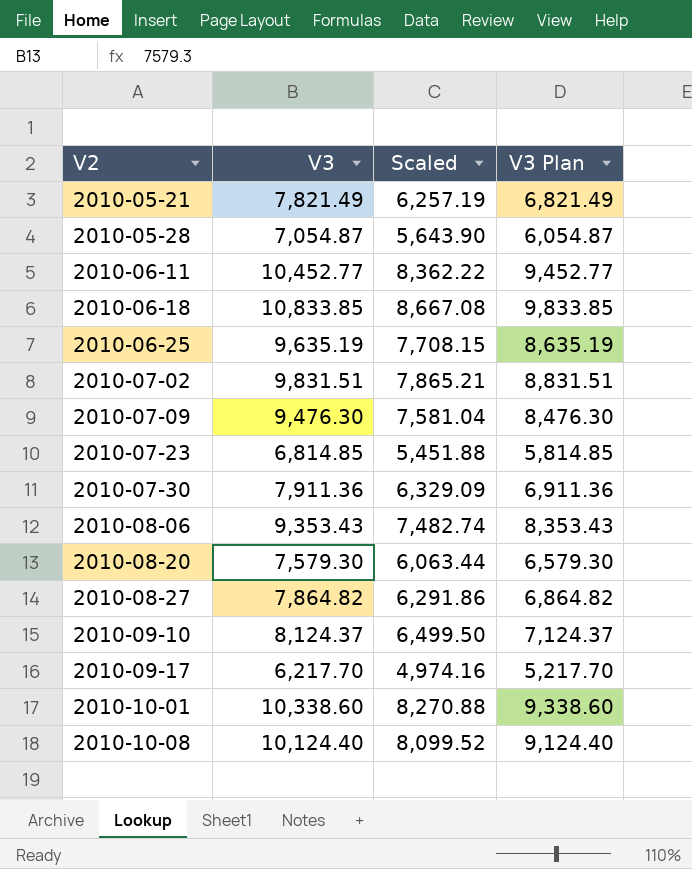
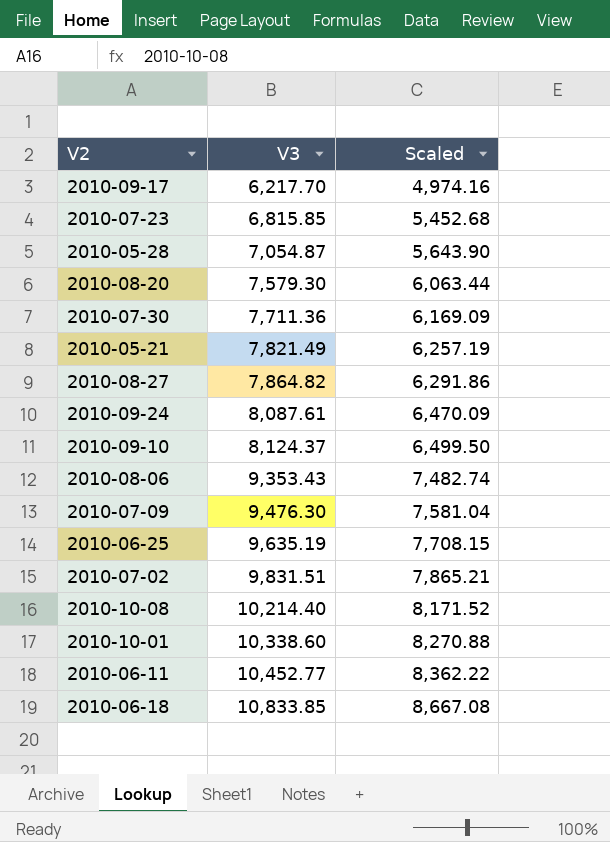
row order: V2 ascending -> V3 ascending
column V3 Plan | formula: [V3] - 1000 -> none
2010-07-23 | V3: 6,814.85 -> 6,815.85
2010-07-23 | Scaled: 5,451.88 -> 5,452.68
2010-07-30 | V3: 7,911.36 -> 7,711.36
2010-07-30 | Scaled: 6,329.09 -> 6,169.09
row 2010-09-24: none -> 8,087.61 | 6,470.09
2010-10-08 | V3: 10,124.40 -> 10,214.40
2010-10-08 | Scaled: 8,099.52 -> 8,171.52

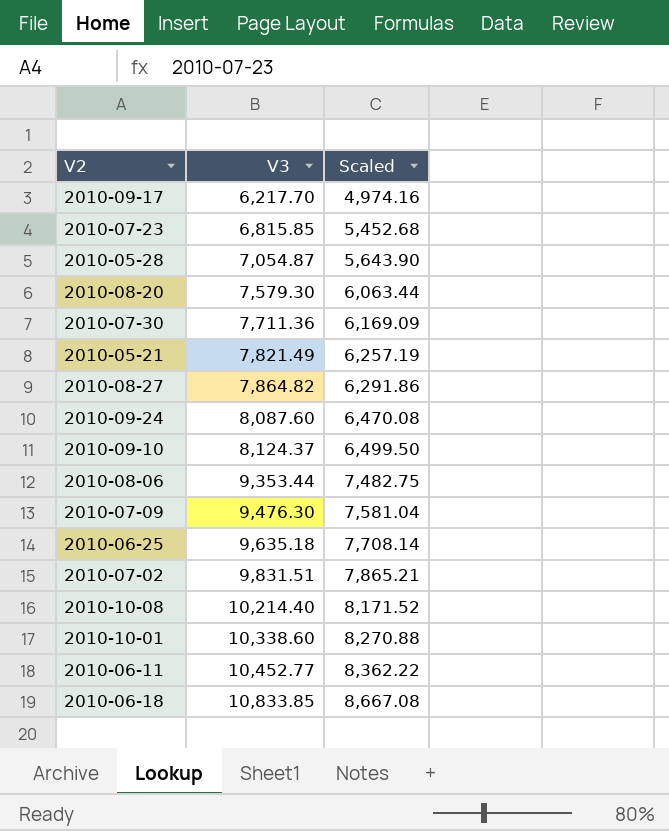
2010-09-24 | V3: 8,087.61 -> 8,087.60
2010-09-24 | Scaled: 6,470.09 -> 6,470.08
2010-08-06 | V3: 9,353.43 -> 9,353.44
2010-08-06 | Scaled: 7,482.74 -> 7,482.75
2010-06-25 | V3: 9,635.19 -> 9,635.18
2010-06-25 | Scaled: 7,708.15 -> 7,708.14

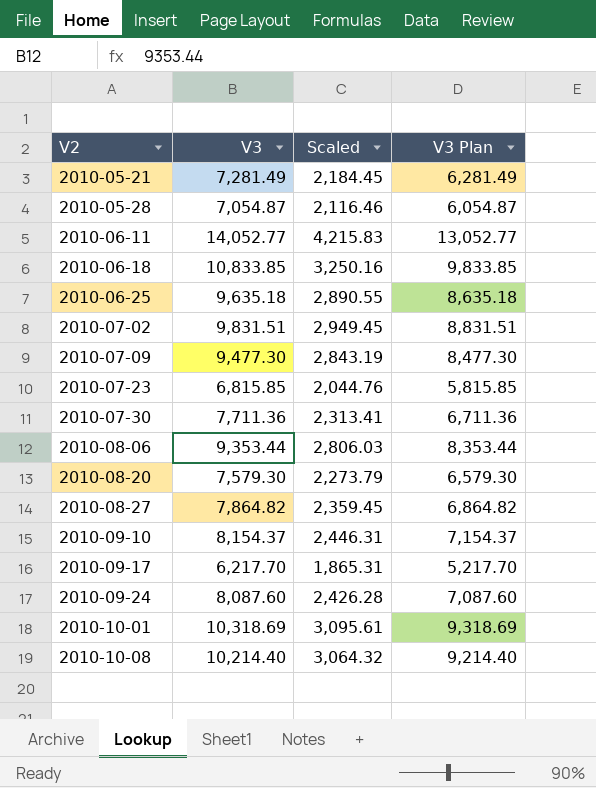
row order: V3 ascending -> V2 ascending
column Scaled | formula: [V3] * 0.8 -> [V3] * 0.3
column V3 Plan | formula: none -> [V3] - 1000
2010-05-21 | V3: 7,821.49 -> 7,281.49
2010-06-11 | V3: 10,452.77 -> 14,052.77
2010-07-09 | V3: 9,476.30 -> 9,477.30
2010-09-10 | V3: 8,124.37 -> 8,154.37
2010-10-01 | V3: 10,338.60 -> 10,318.69

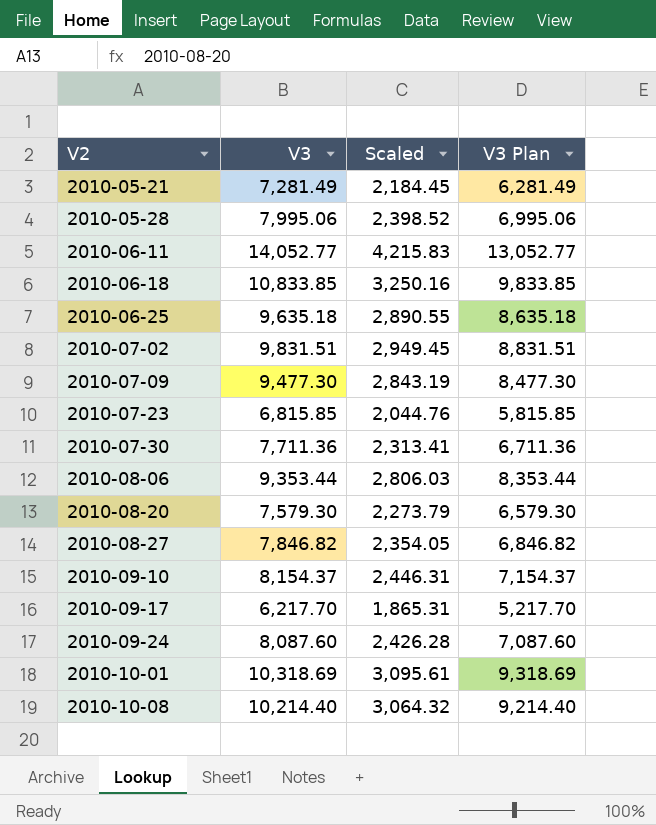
2010-05-28 | V3: 7,054.87 -> 7,995.06
2010-05-28 | Scaled: 2,116.46 -> 2,398.52
2010-05-28 | V3 Plan: 6,054.87 -> 6,995.06
2010-08-27 | V3: 7,864.82 -> 7,846.82
2010-08-27 | Scaled: 2,359.45 -> 2,354.05
2010-08-27 | V3 Plan: 6,864.82 -> 6,846.82

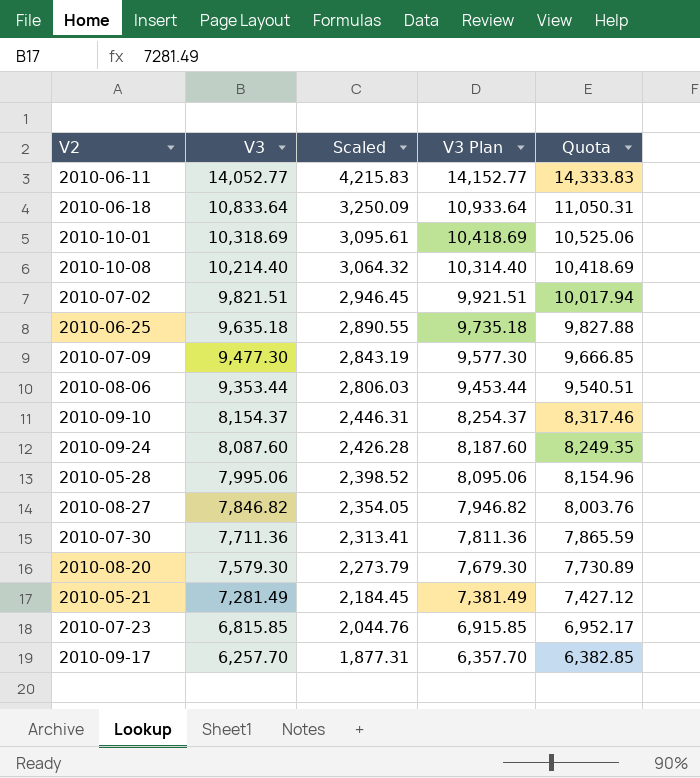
row order: V2 ascending -> V3 descending
column V3 Plan | formula: [V3] - 1000 -> [V3] + 100
column Quota | formula: none -> [V3] * 1.02
2010-06-18 | V3: 10,833.85 -> 10,833.64
2010-06-18 | Scaled: 3,250.16 -> 3,250.09
2010-07-02 | V3: 9,831.51 -> 9,821.51
2010-07-02 | Scaled: 2,949.45 -> 2,946.45
2010-09-17 | V3: 6,217.70 -> 6,257.70
2010-09-17 | Scaled: 1,865.31 -> 1,877.31

